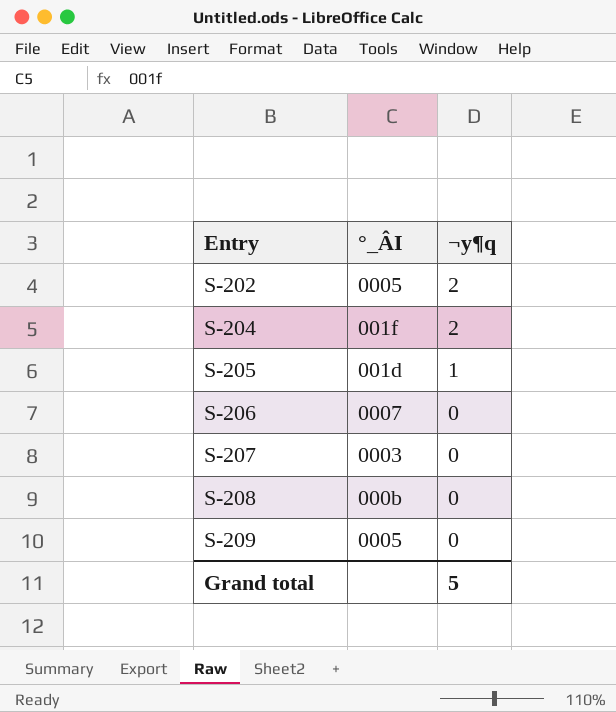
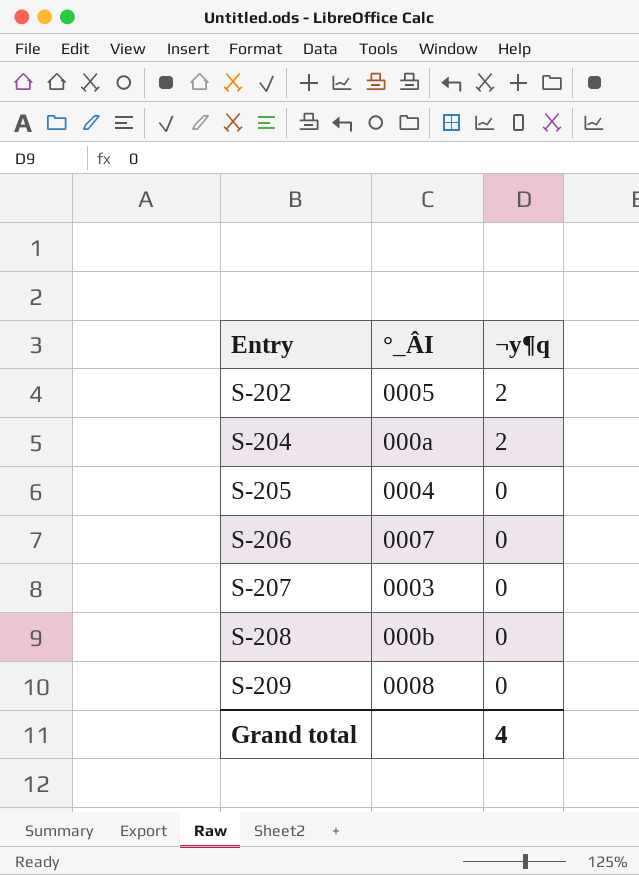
S-204 | °_ÂI: 001f -> 000a
S-205 | °_ÂI: 001d -> 0004
S-205 | ¬y¶q: 1 -> 0
S-209 | °_ÂI: 0005 -> 0008
Grand total | ¬y¶q: 5 -> 4

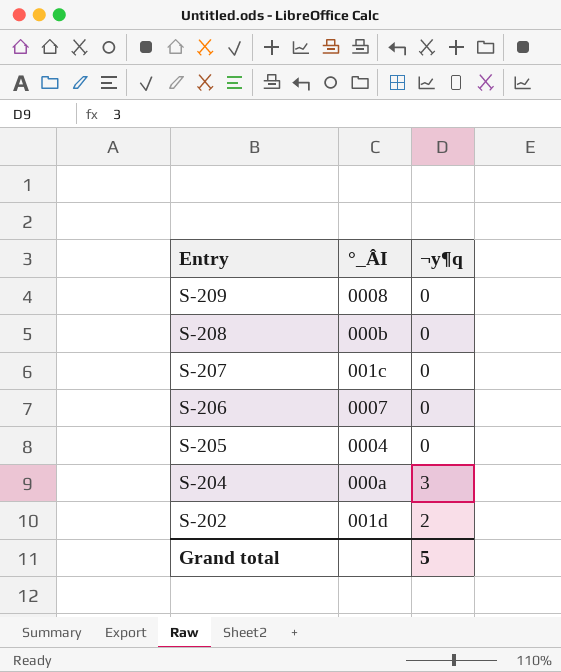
row order: Entry ascending -> Entry descending
S-207 | °_ÂI: 0003 -> 001c
S-204 | ¬y¶q: 2 -> 3
S-202 | °_ÂI: 0005 -> 001d
Grand total | ¬y¶q: 4 -> 5

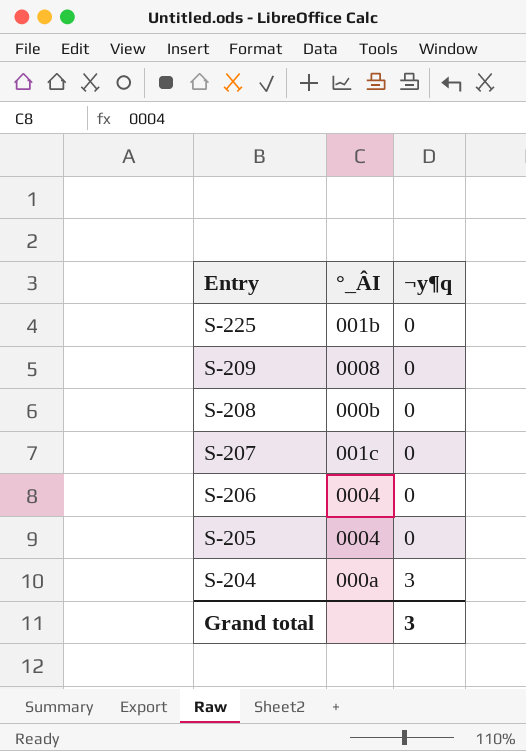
row S-202: 001d | 2 -> none
row S-225: none -> 001b | 0
S-206 | °_ÂI: 0007 -> 0004
Grand total | ¬y¶q: 5 -> 3

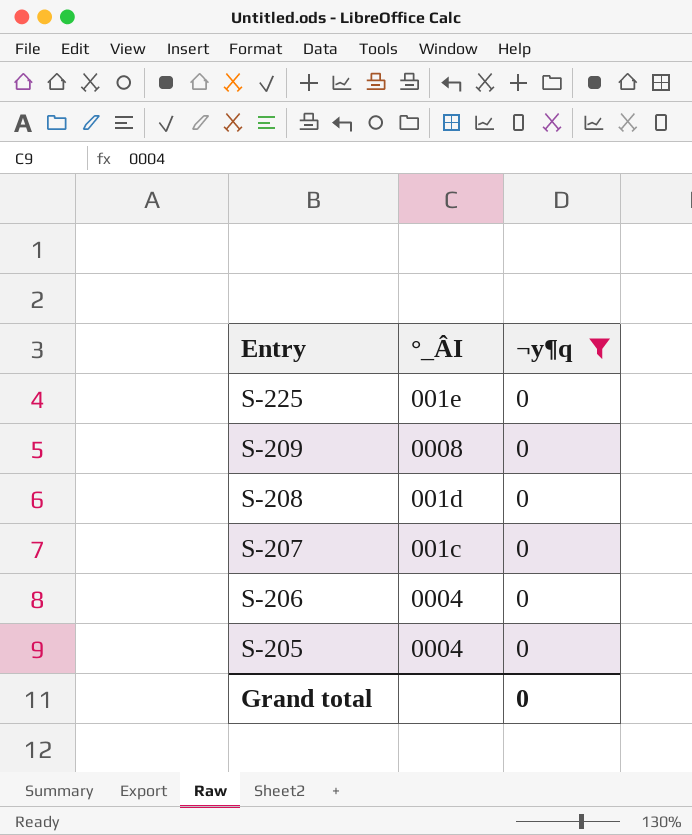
filter: none -> ¬y¶q = 0
S-225 | °_ÂI: 001b -> 001e
S-208 | °_ÂI: 000b -> 001d
Grand total | ¬y¶q: 3 -> 0

